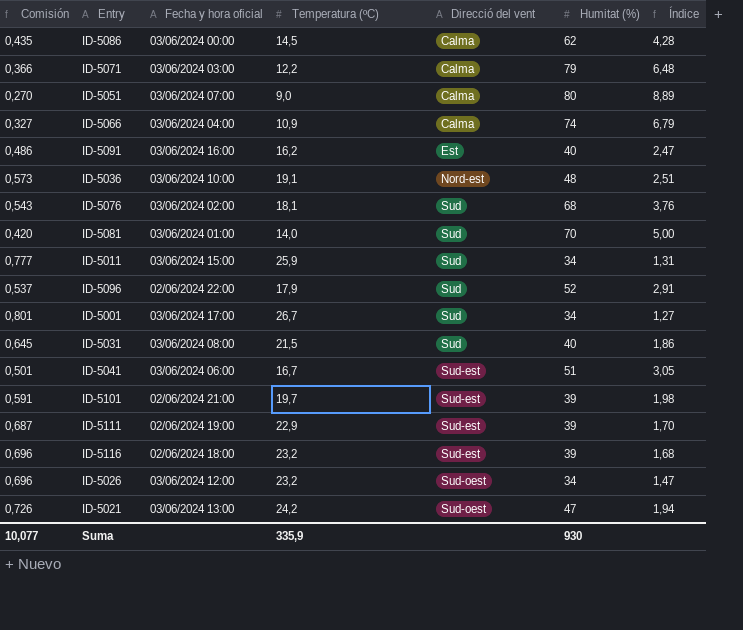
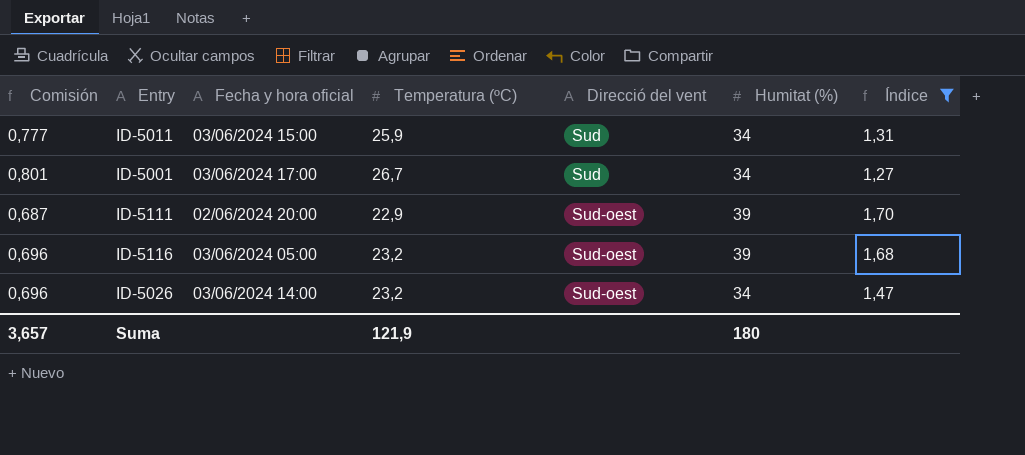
filter: none -> Índice <= 1,70
ID-5111 | Fecha y hora oficial: 02/06/2024 19:00 -> 02/06/2024 20:00
ID-5111 | Direcció del vent: Sud-est -> Sud-oest
ID-5116 | Fecha y hora oficial: 02/06/2024 18:00 -> 03/06/2024 05:00
ID-5116 | Direcció del vent: Sud-est -> Sud-oest
ID-5026 | Fecha y hora oficial: 03/06/2024 12:00 -> 03/06/2024 14:00
Suma | Comisión: 10,077 -> 3,657
Suma | Temperatura (ºC): 335,9 -> 121,9
Suma | Humitat (%): 930 -> 180

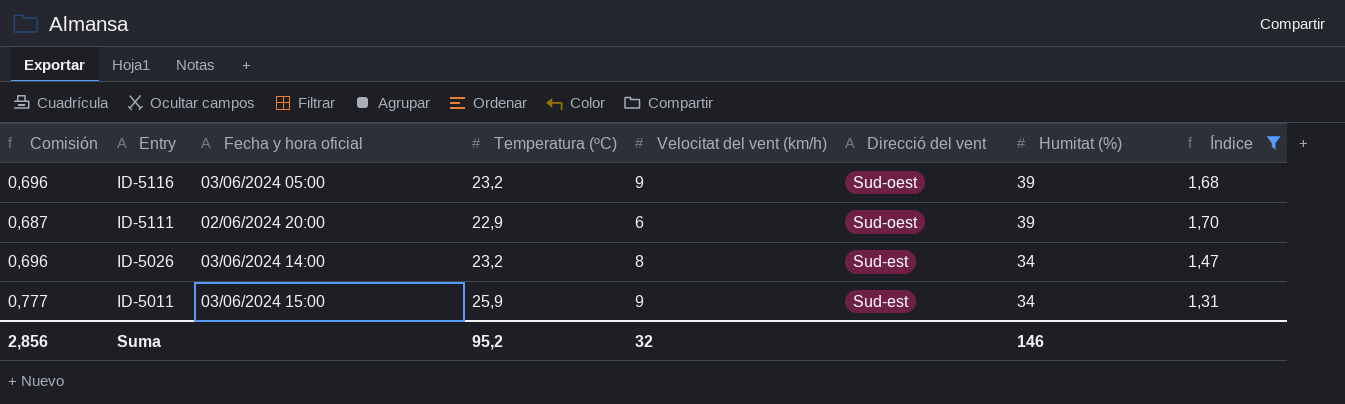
row order: Direcció del vent ascending -> Entry descending
column Velocitat del vent (km/h) | position: none -> 5
row ID-5001: 0,801 | 03/06/2024 17:00 | 26,7 | Sud | 34 | 1,27 -> none
ID-5026 | Direcció del vent: Sud-oest -> Sud-est
ID-5011 | Direcció del vent: Sud -> Sud-est
Suma | Comisión: 3,657 -> 2,856
Suma | Temperatura (ºC): 121,9 -> 95,2
Suma | Humitat (%): 180 -> 146

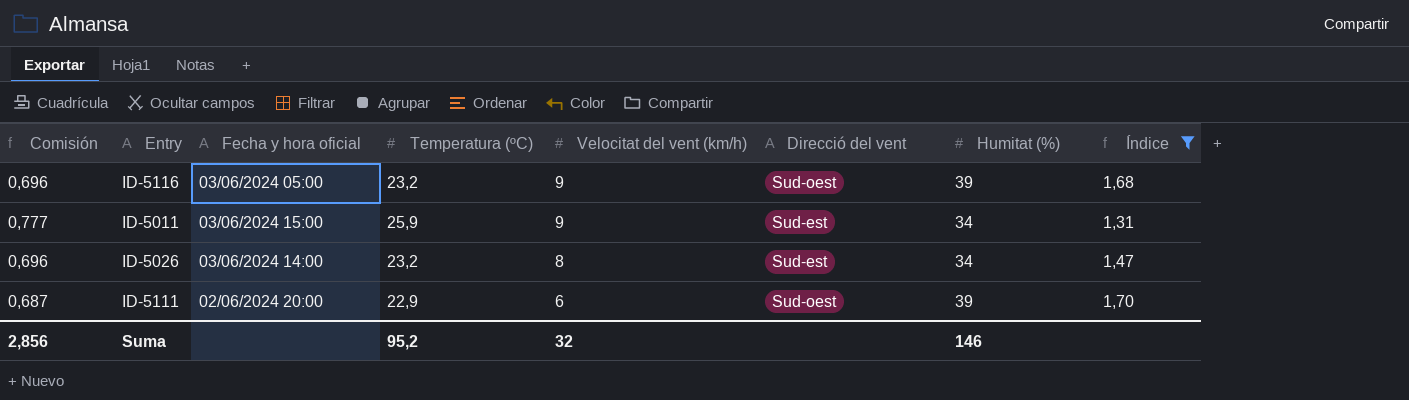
row order: Entry descending -> Velocitat del vent (km/h) descending

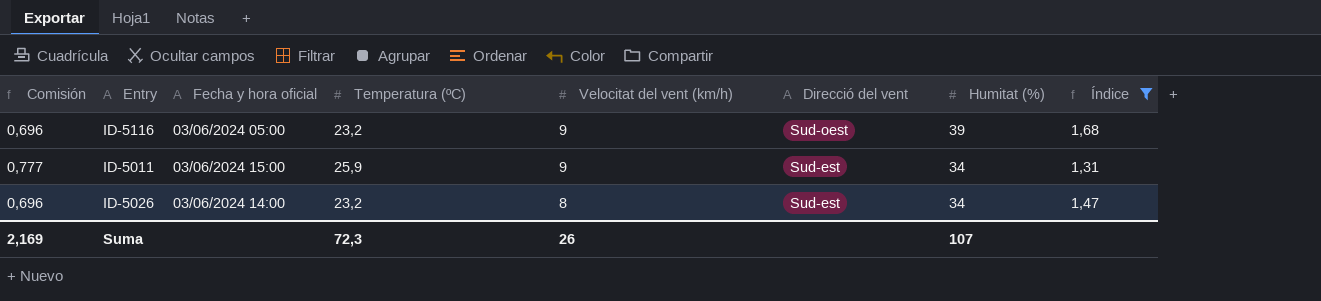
row ID-5111: 0,687 | 02/06/2024 20:00 | 22,9 | 6 | Sud-oest | 39 | 1,70 -> none
Suma | Comisión: 2,856 -> 2,169
Suma | Temperatura (ºC): 95,2 -> 72,3
Suma | Velocitat del vent (km/h): 32 -> 26
Suma | Humitat (%): 146 -> 107

